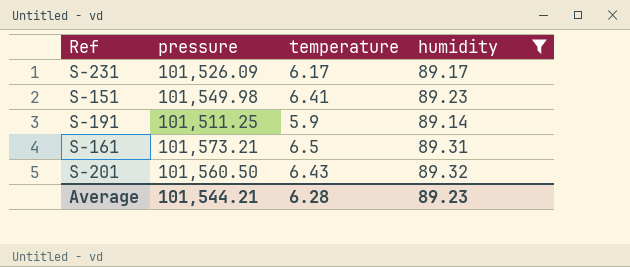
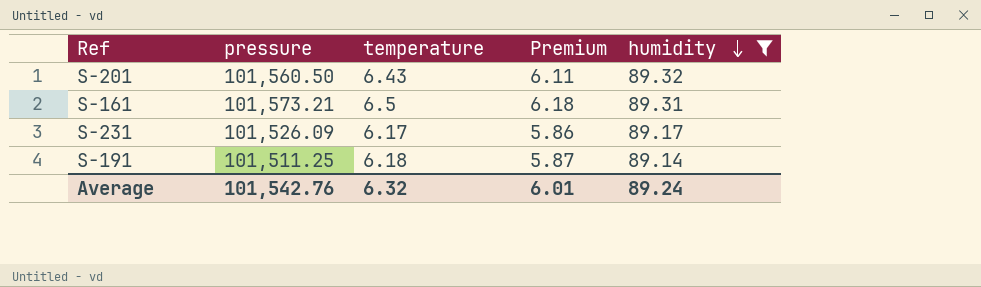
row order: none -> humidity descending
column Premium | formula: none -> [temperature] * 0.95
row S-151: 101,549.98 | 6.41 | 89.23 -> none
S-191 | temperature: 5.9 -> 6.18
Average | pressure: 101,544.21 -> 101,542.76
Average | temperature: 6.28 -> 6.32
Average | humidity: 89.23 -> 89.24

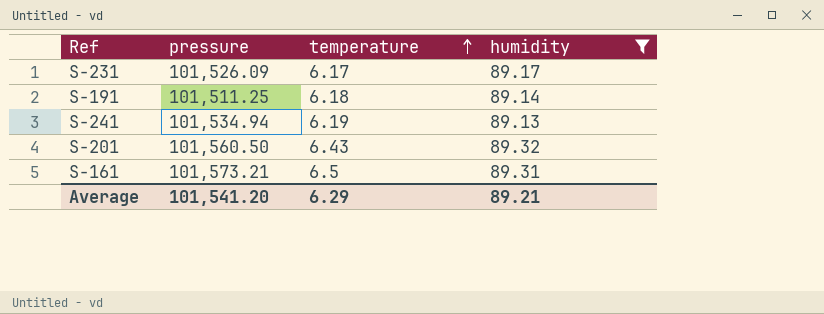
row order: humidity descending -> temperature ascending
column Premium | formula: [temperature] * 0.95 -> none
row S-241: none -> 101,534.94 | 6.19 | 89.13
Average | pressure: 101,542.76 -> 101,541.20
Average | temperature: 6.32 -> 6.29
Average | humidity: 89.24 -> 89.21

